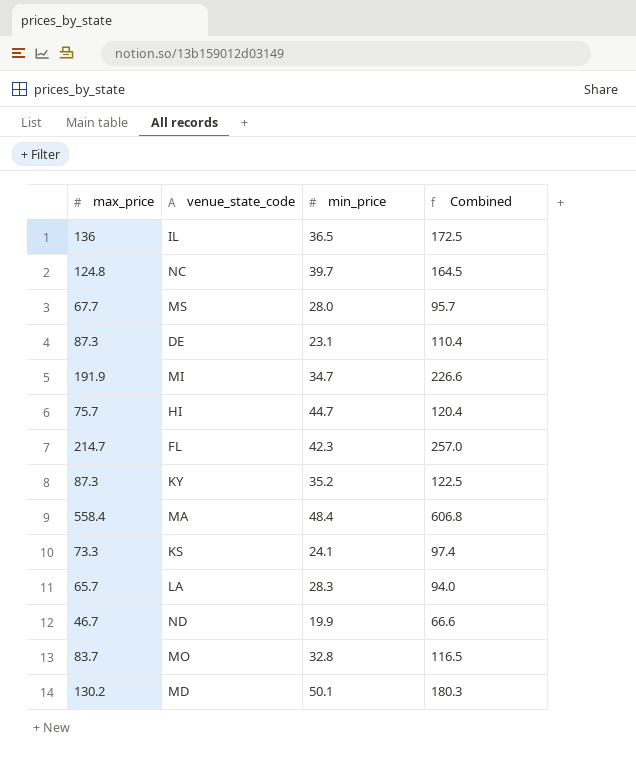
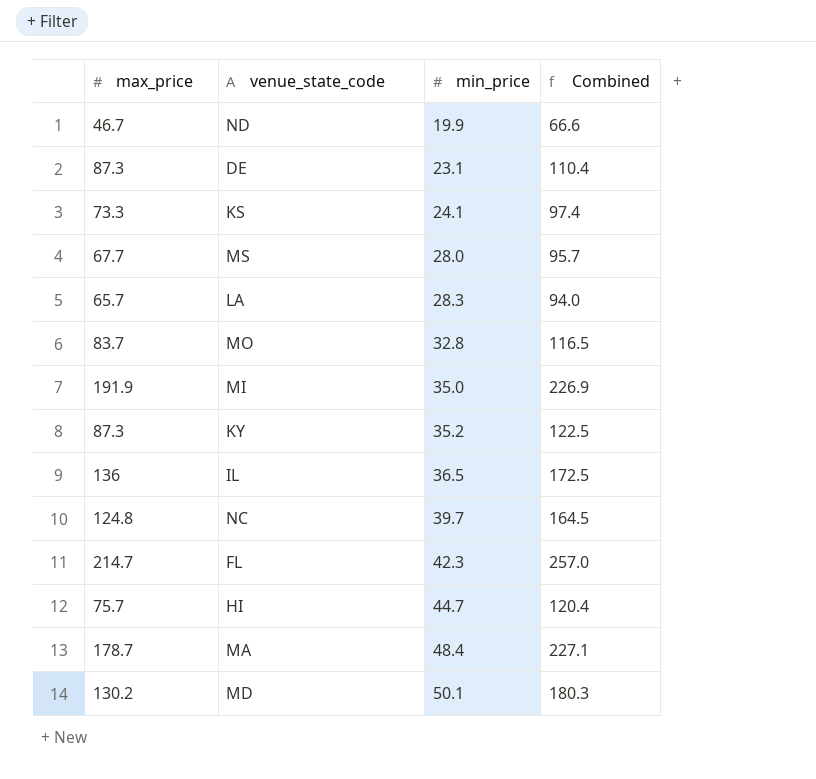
row order: none -> min_price ascending
MI | min_price: 34.7 -> 35.0
MI | Combined: 226.6 -> 226.9
MA | max_price: 558.4 -> 178.7
MA | Combined: 606.8 -> 227.1

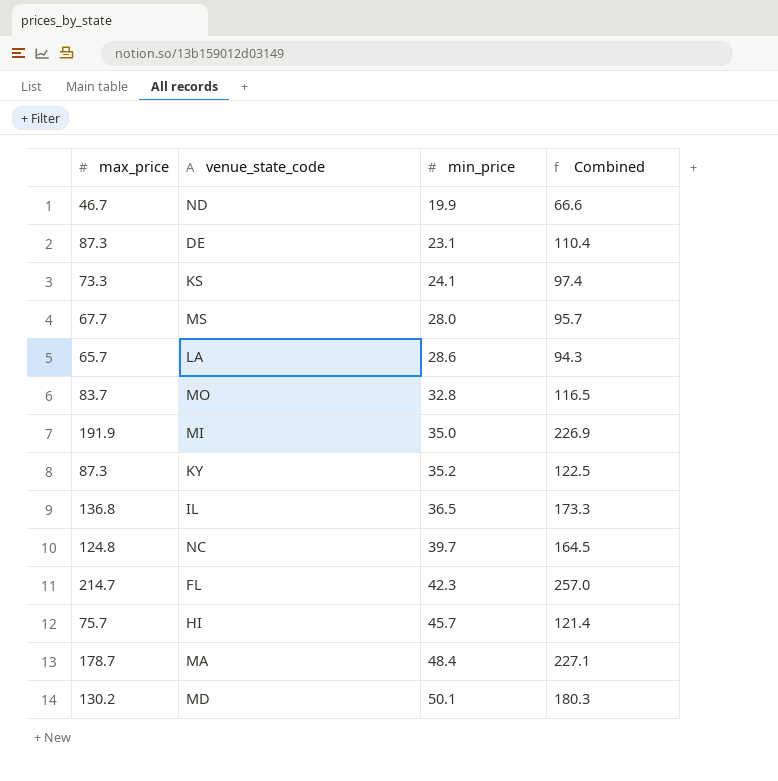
LA | min_price: 28.3 -> 28.6
LA | Combined: 94.0 -> 94.3
IL | max_price: 136 -> 136.8
IL | Combined: 172.5 -> 173.3
HI | min_price: 44.7 -> 45.7
HI | Combined: 120.4 -> 121.4

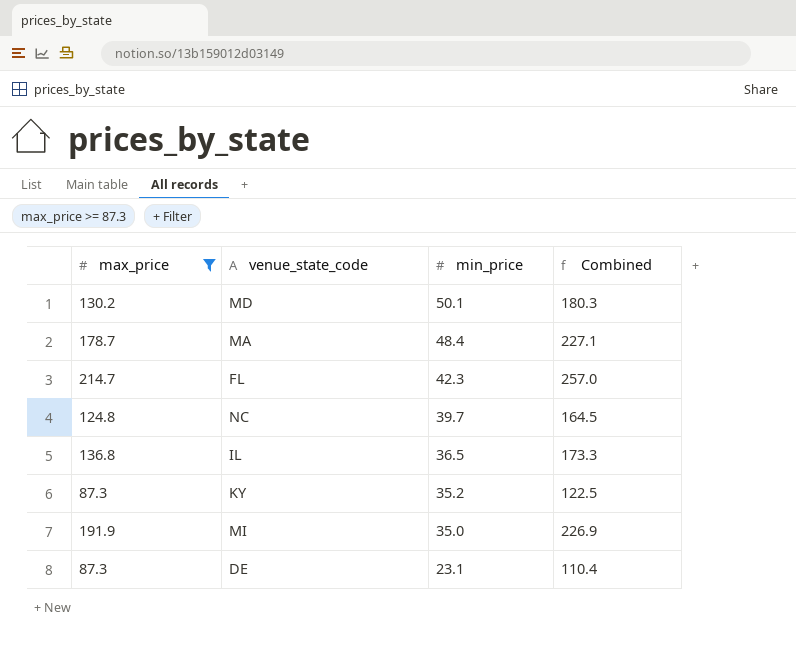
filter: none -> max_price >= 87.3
row order: min_price ascending -> min_price descending

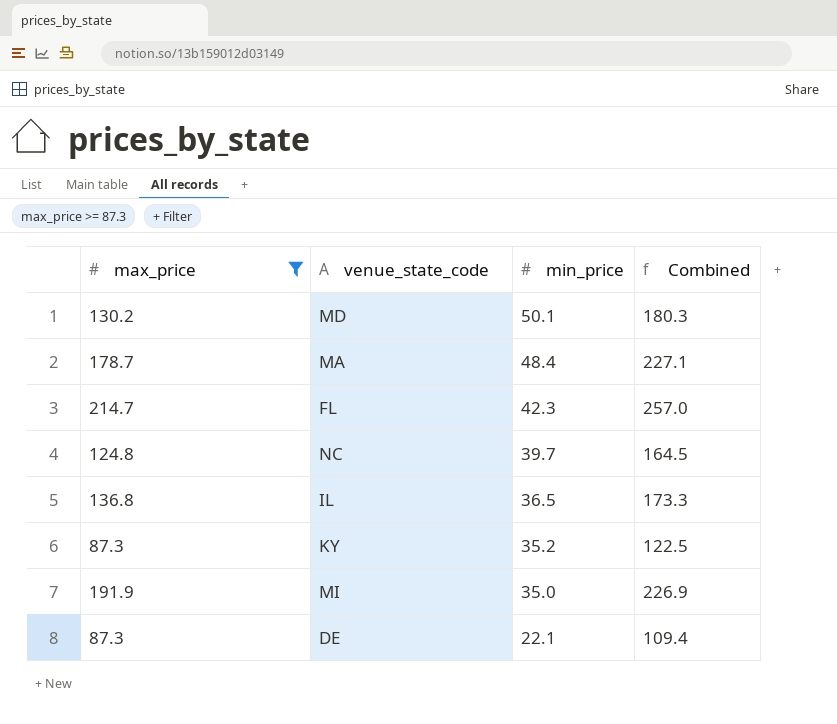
DE | min_price: 23.1 -> 22.1
DE | Combined: 110.4 -> 109.4

